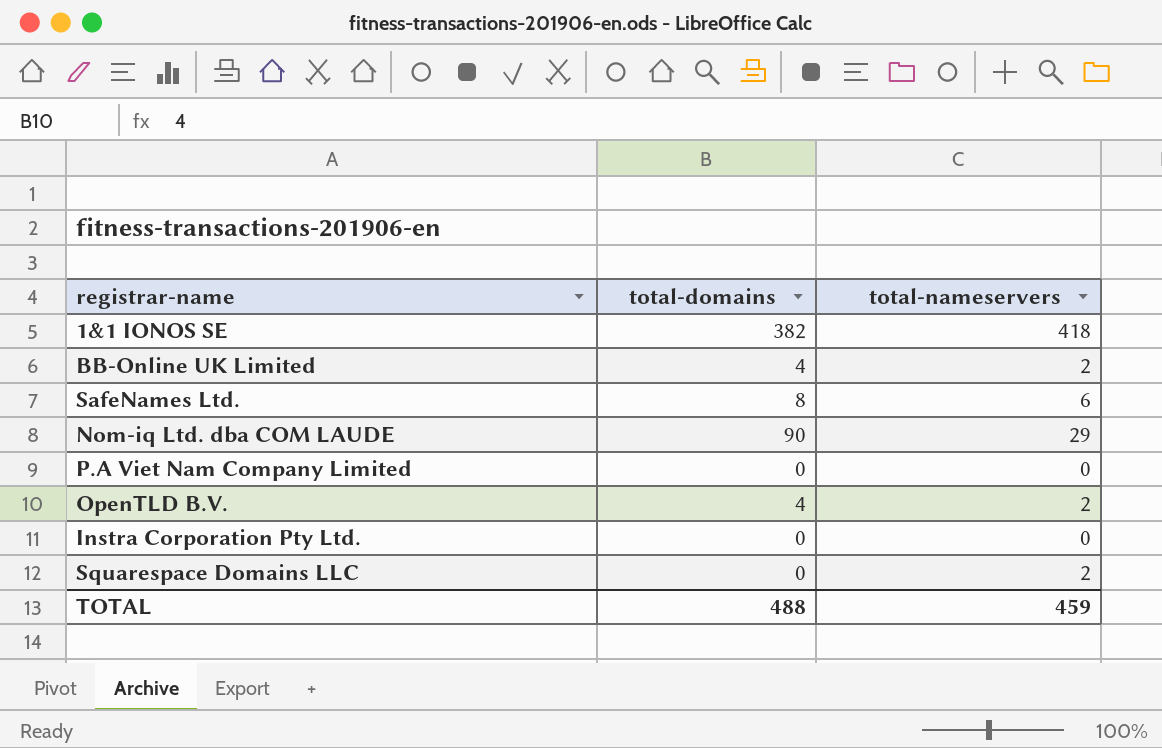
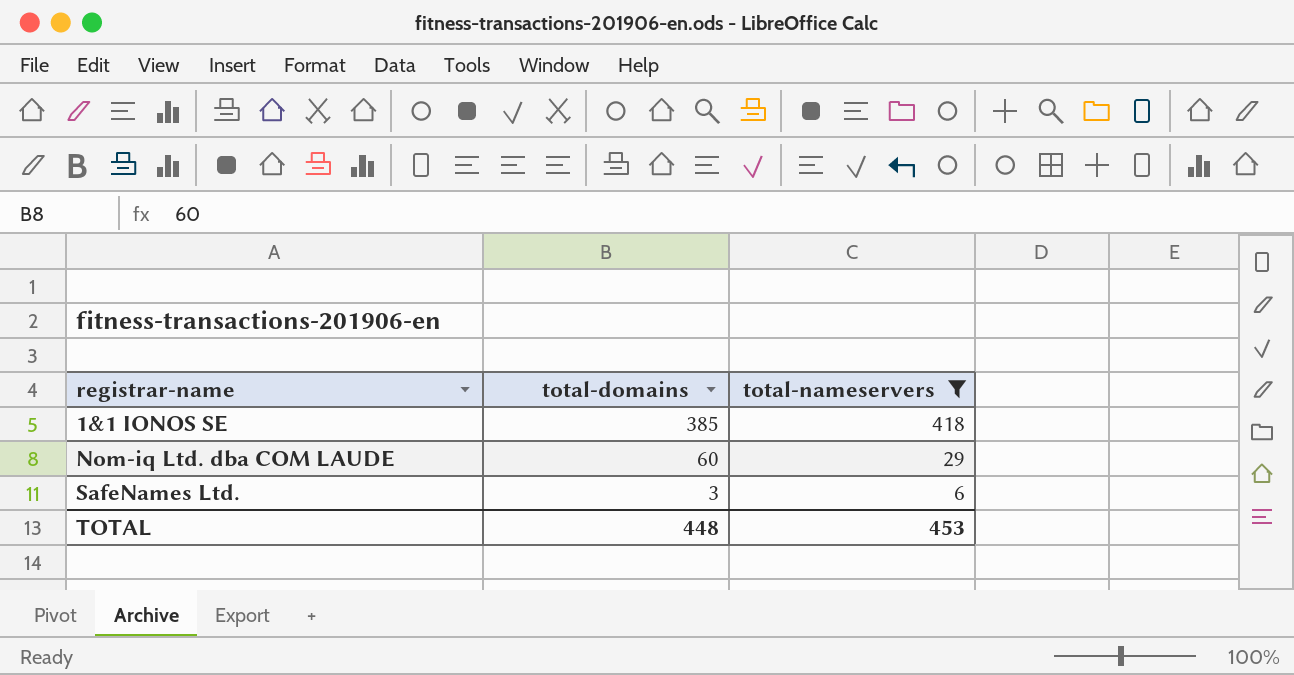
filter: none -> total-nameservers >= 6
row order: none -> registrar-name ascending
1&1 IONOS SE | total-domains: 382 -> 385
Nom-iq Ltd. dba COM LAUDE | total-domains: 90 -> 60
SafeNames Ltd. | total-domains: 8 -> 3
TOTAL | total-domains: 488 -> 448
TOTAL | total-nameservers: 459 -> 453

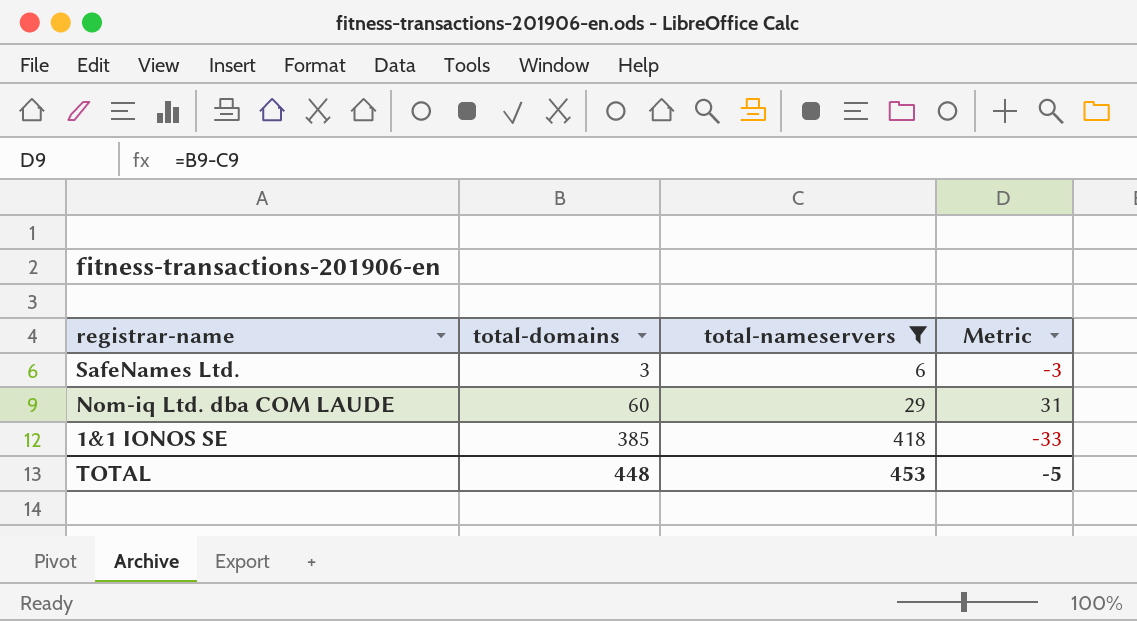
row order: registrar-name ascending -> registrar-name descending
column Metric | formula: none -> [total-domains] - [total-nameservers]

